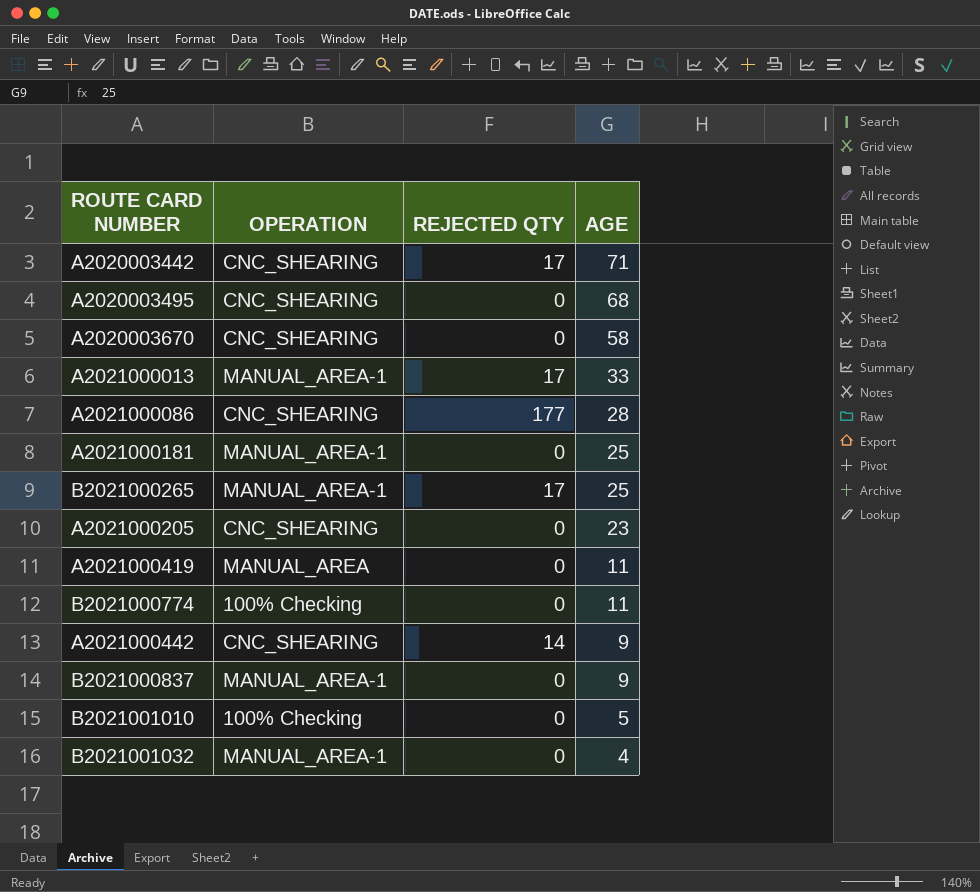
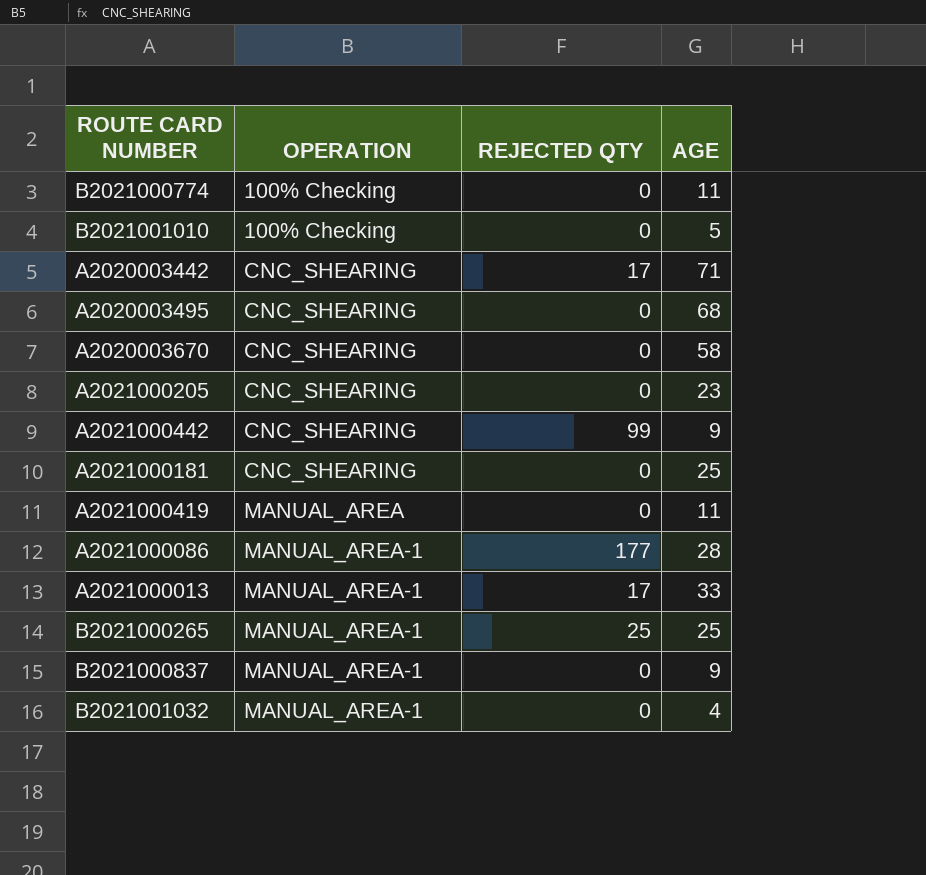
row order: AGE descending -> OPERATION ascending
A2021000442 | REJECTED QTY: 14 -> 99
A2021000181 | OPERATION: MANUAL_AREA-1 -> CNC_SHEARING
A2021000086 | OPERATION: CNC_SHEARING -> MANUAL_AREA-1
B2021000265 | REJECTED QTY: 17 -> 25

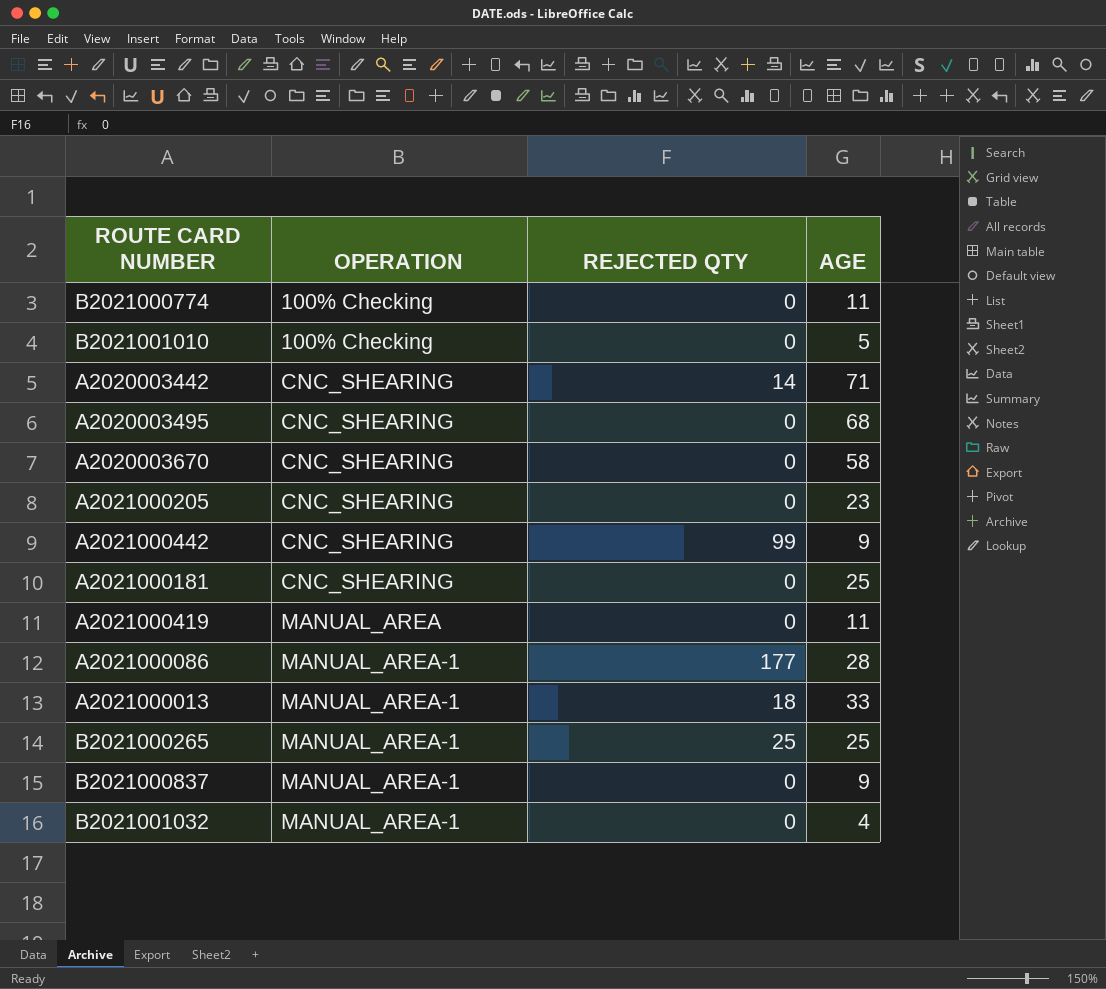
A2020003442 | REJECTED QTY: 17 -> 14
A2021000013 | REJECTED QTY: 17 -> 18

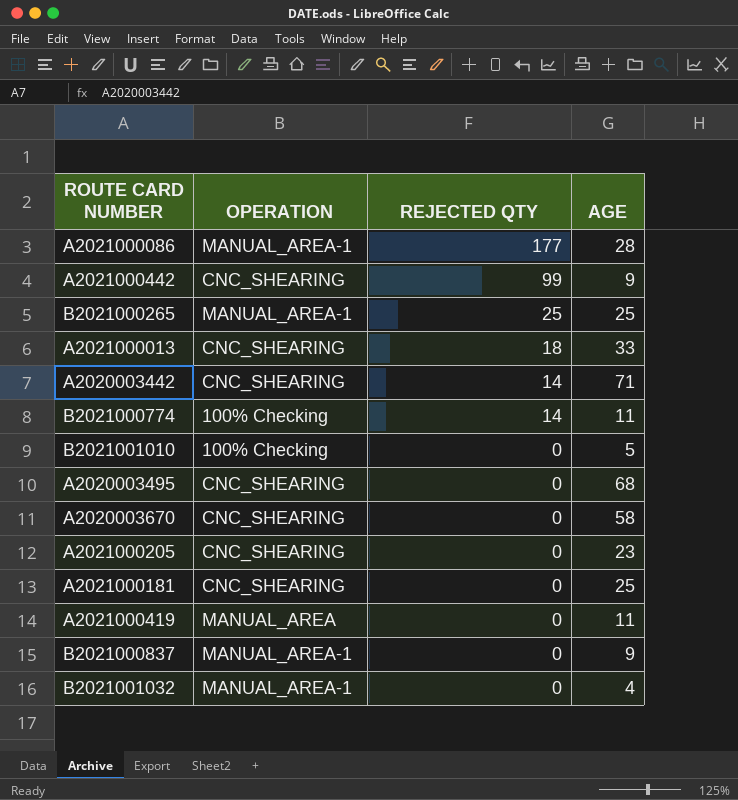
row order: OPERATION ascending -> REJECTED QTY descending
A2021000013 | OPERATION: MANUAL_AREA-1 -> CNC_SHEARING
B2021000774 | REJECTED QTY: 0 -> 14

